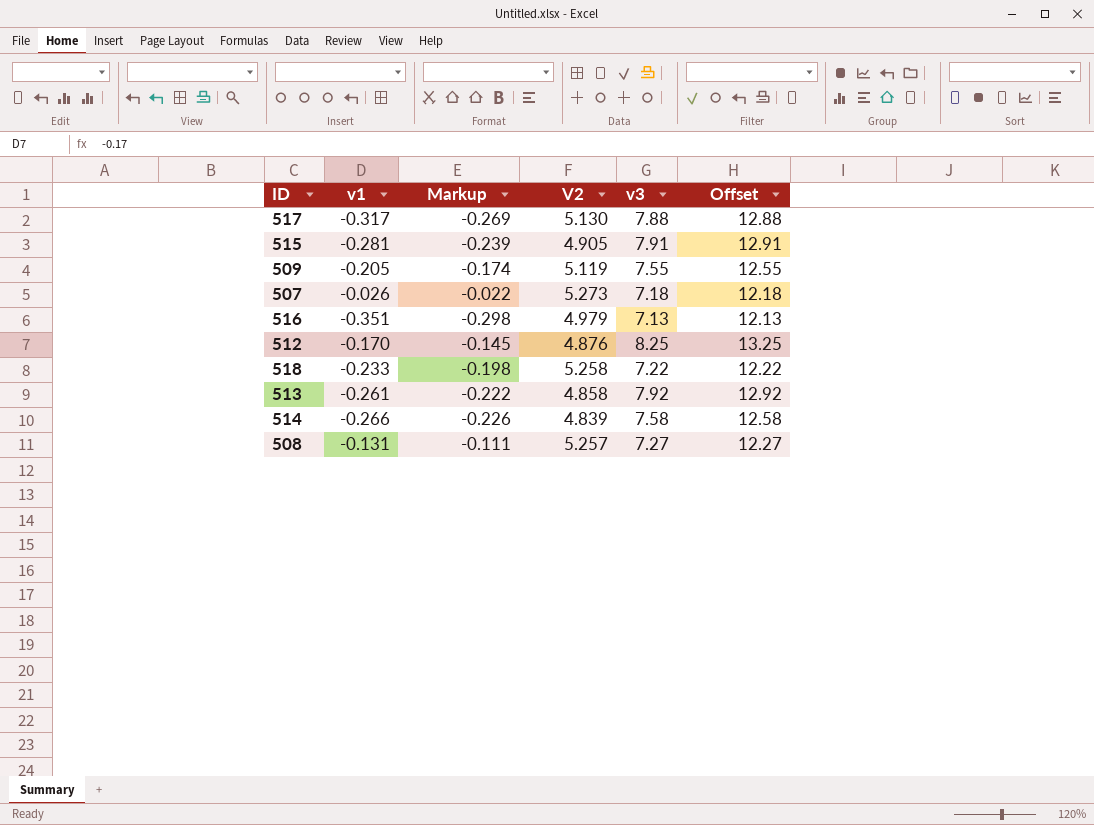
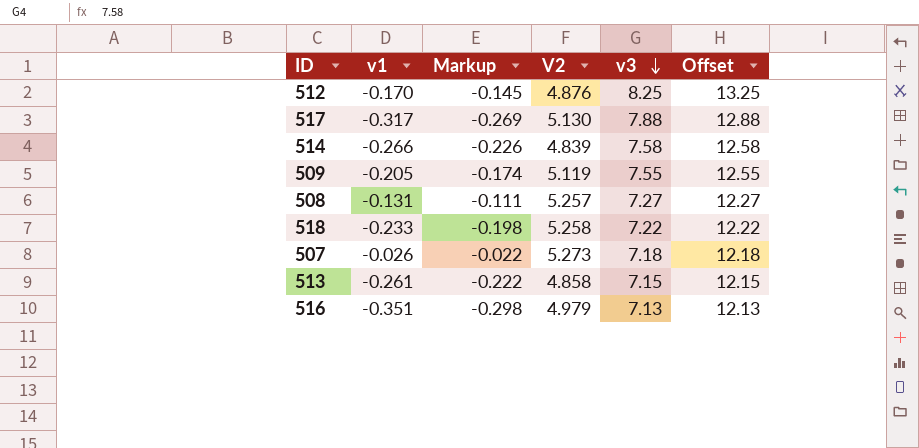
row order: none -> v3 descending
row 515: -0.281 | -0.239 | 4.905 | 7.91 | 12.91 -> none
513 | v3: 7.92 -> 7.15
513 | Offset: 12.92 -> 12.15

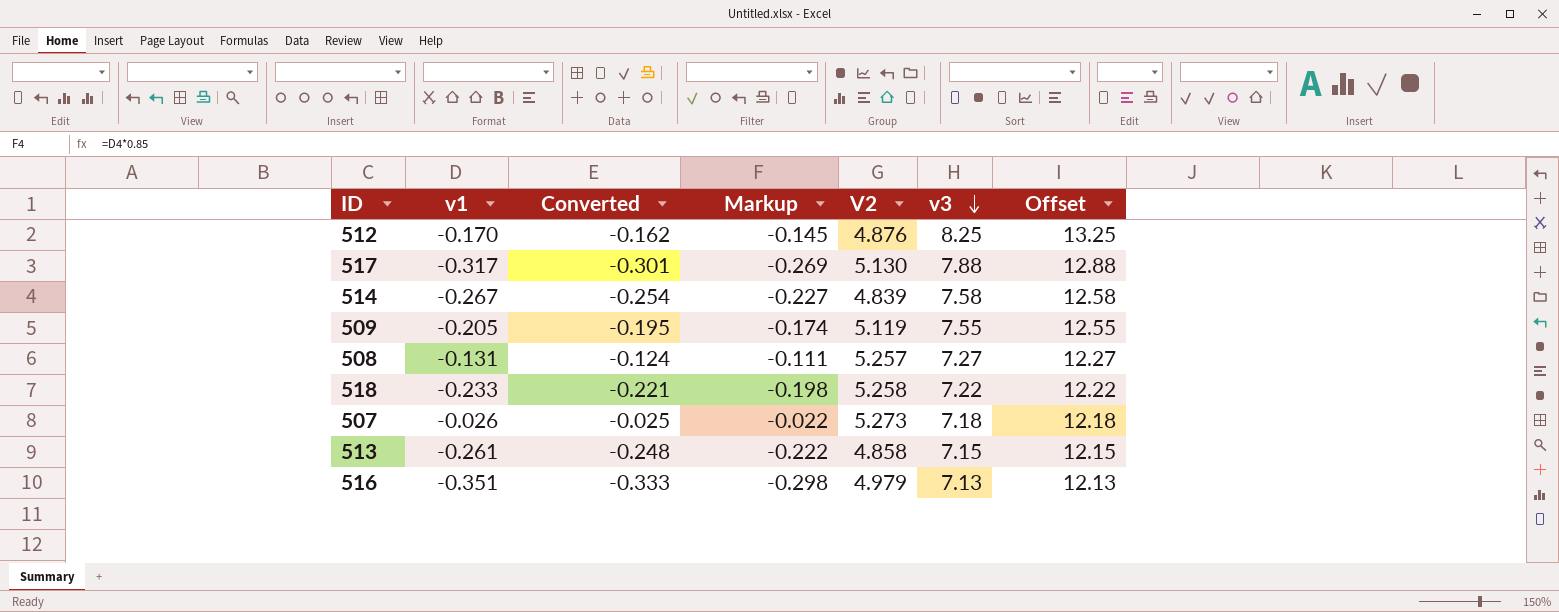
column Converted | formula: none -> [v1] * 0.95
514 | v1: -0.266 -> -0.267
514 | Markup: -0.226 -> -0.227

